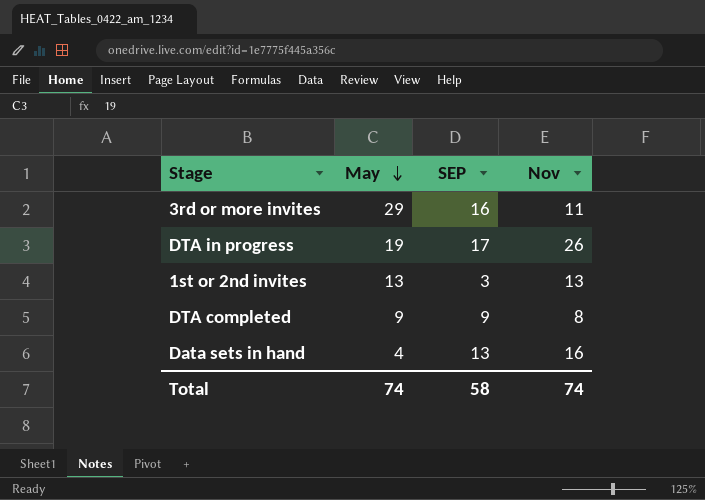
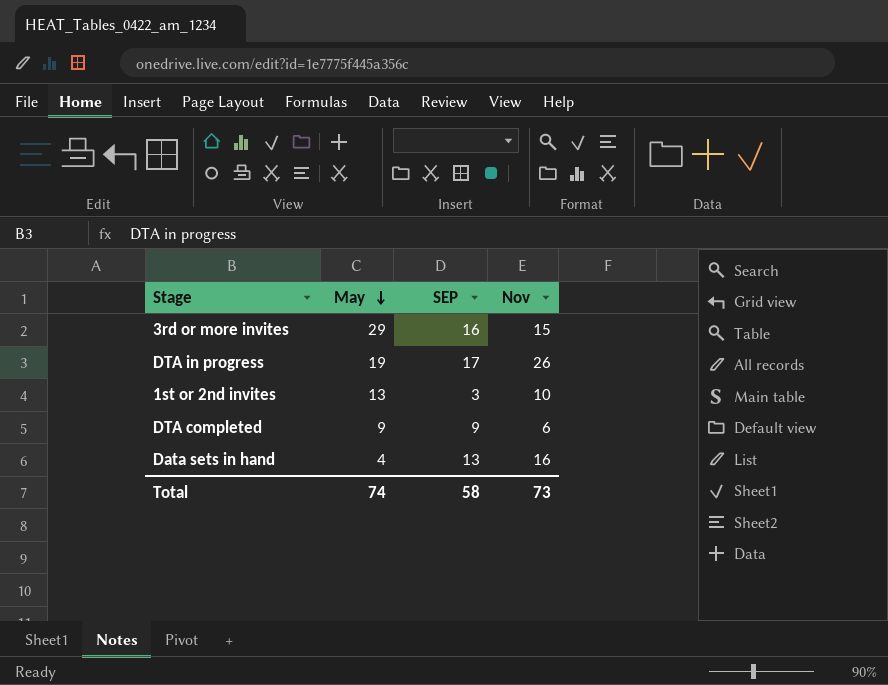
3rd or more invites | Nov: 11 -> 15
1st or 2nd invites | Nov: 13 -> 10
DTA completed | Nov: 8 -> 6
Total | Nov: 74 -> 73

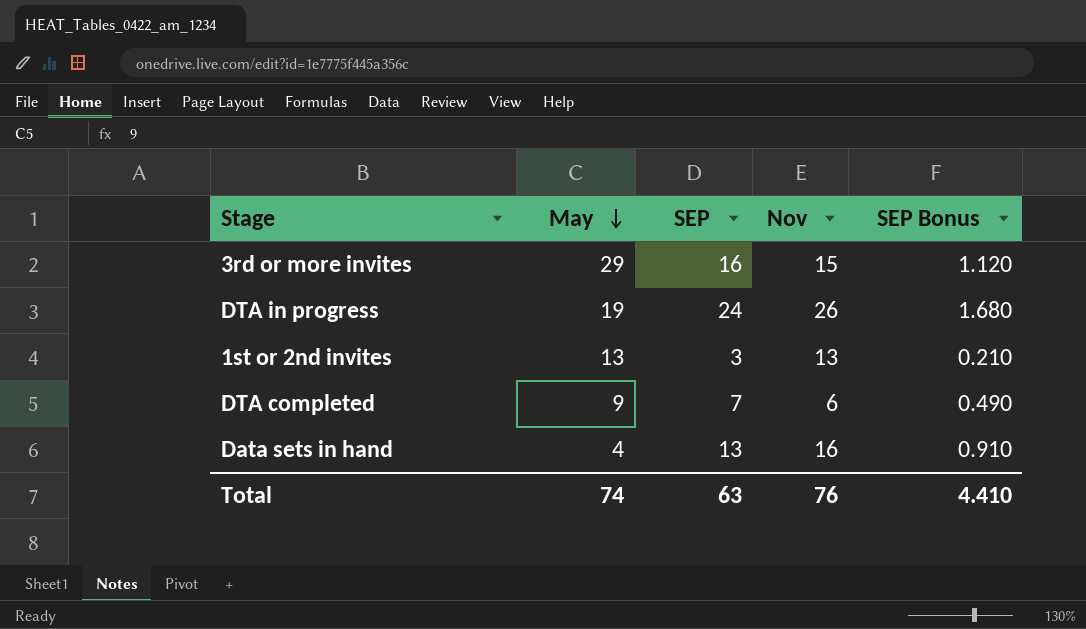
column SEP Bonus | formula: none -> [SEP] * 0.07
DTA in progress | SEP: 17 -> 24
1st or 2nd invites | Nov: 10 -> 13
DTA completed | SEP: 9 -> 7
Total | SEP: 58 -> 63
Total | Nov: 73 -> 76

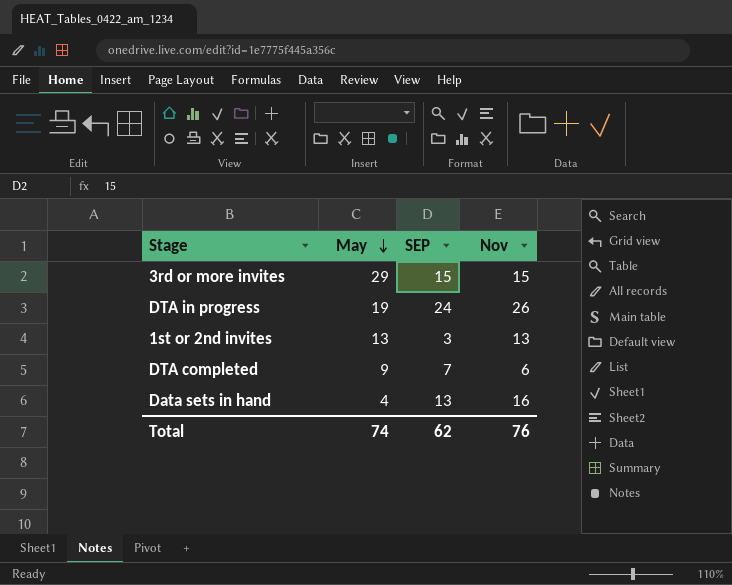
column SEP Bonus | formula: [SEP] * 0.07 -> none
3rd or more invites | SEP: 16 -> 15
Total | SEP: 63 -> 62

